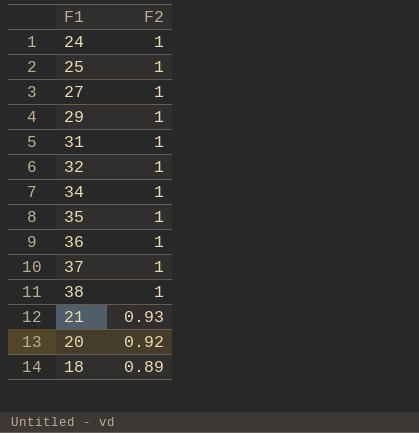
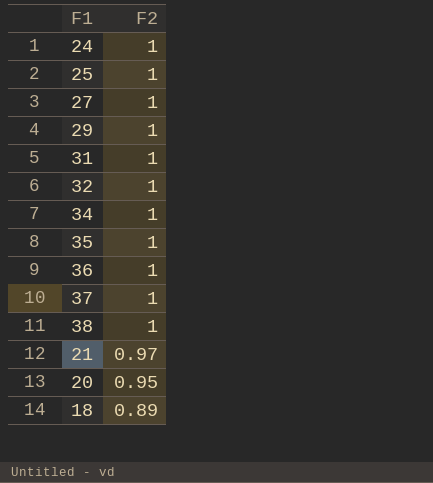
21 | F2: 0.93 -> 0.97
20 | F2: 0.92 -> 0.95

